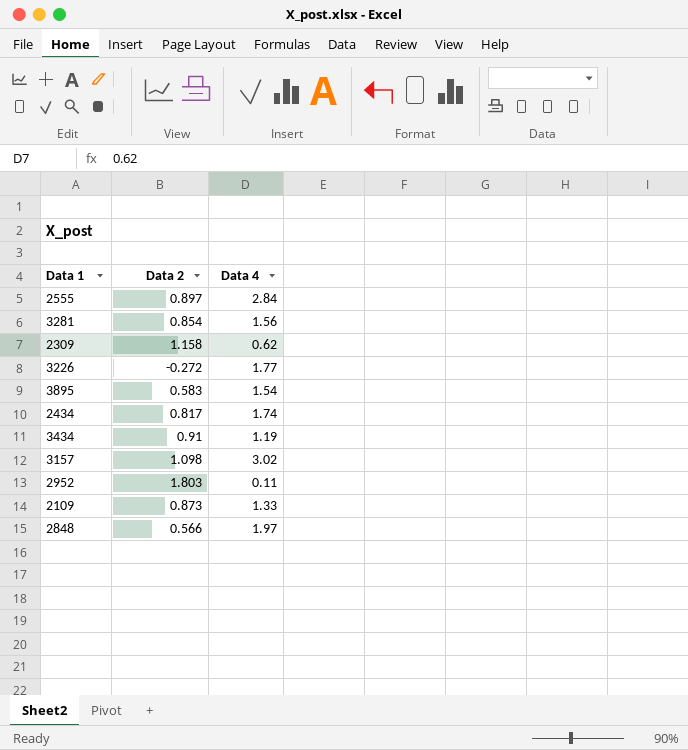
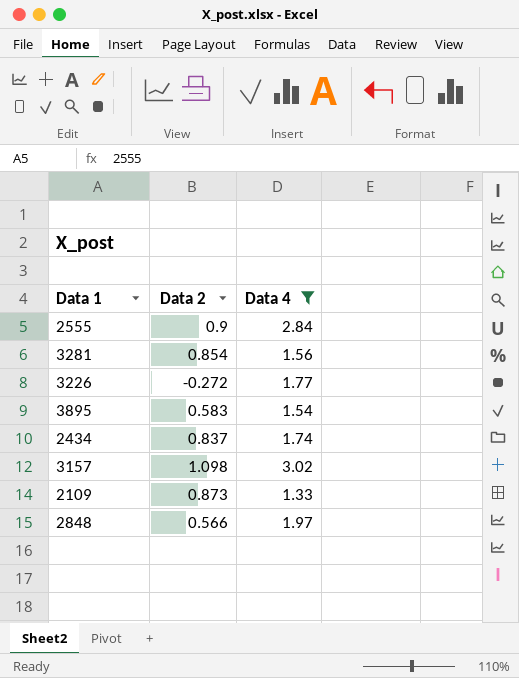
filter: none -> Data 4 >= 1.33
2555 | Data 2: 0.897 -> 0.9
2434 | Data 2: 0.817 -> 0.837

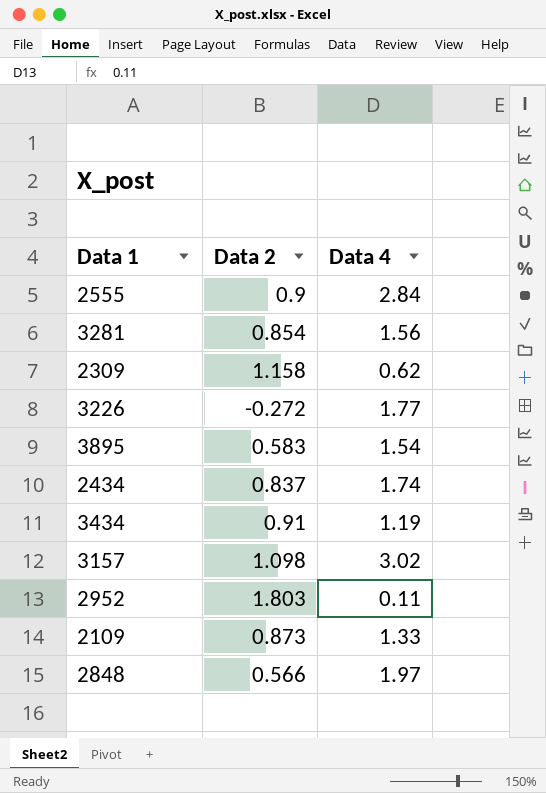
filter: Data 4 >= 1.33 -> none

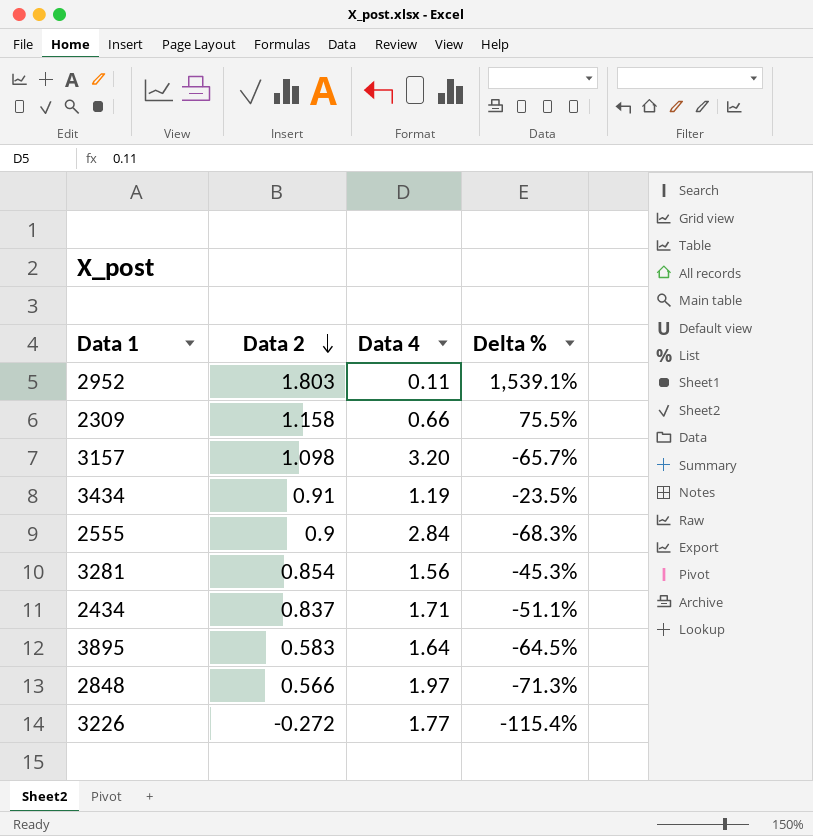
row order: none -> Data 2 descending
column Delta % | formula: none -> ([Data 2] - [Data 4]) / [Data 4]
row 2109: 0.873 | 1.33 -> none
2309 | Data 4: 0.62 -> 0.66
3157 | Data 4: 3.02 -> 3.20
2434 | Data 4: 1.74 -> 1.71
3895 | Data 4: 1.54 -> 1.64

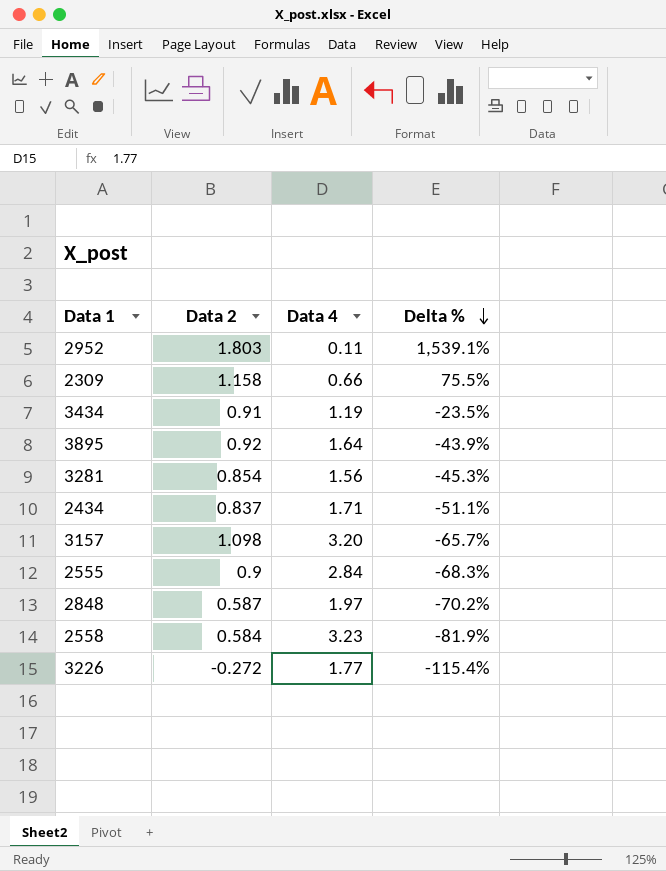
row order: Data 2 descending -> Delta % descending
3895 | Data 2: 0.583 -> 0.92
3895 | Delta %: -64.5% -> -43.9%
2848 | Data 2: 0.566 -> 0.587
2848 | Delta %: -71.3% -> -70.2%
row 2558: none -> 0.584 | 3.23 | -81.9%

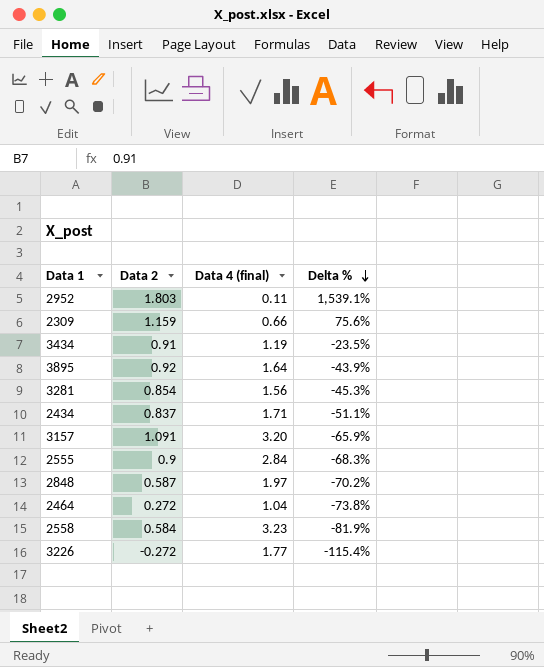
column name: Data 4 -> Data 4 (final)
2309 | Data 2: 1.158 -> 1.159
2309 | Delta %: 75.5% -> 75.6%
3157 | Data 2: 1.098 -> 1.091
3157 | Delta %: -65.7% -> -65.9%
row 2464: none -> 0.272 | 1.04 | -73.8%

